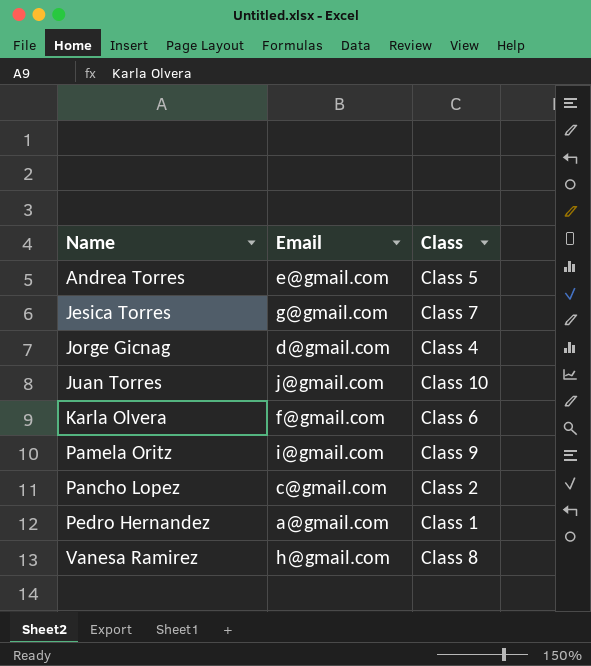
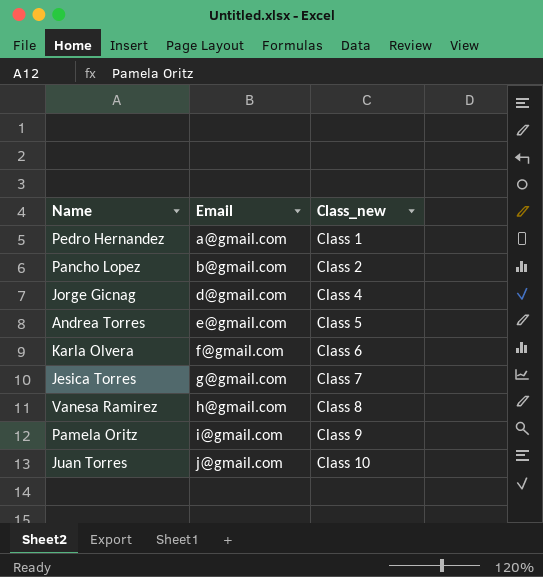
row order: Name ascending -> Email ascending
column name: Class -> Class_new
Pancho Lopez | Email: c@gmail.com -> b@gmail.com

